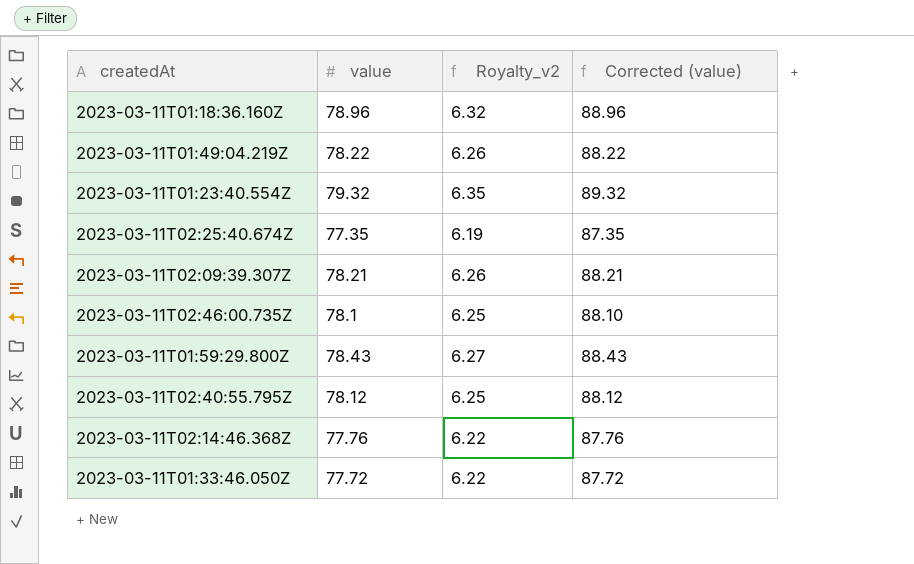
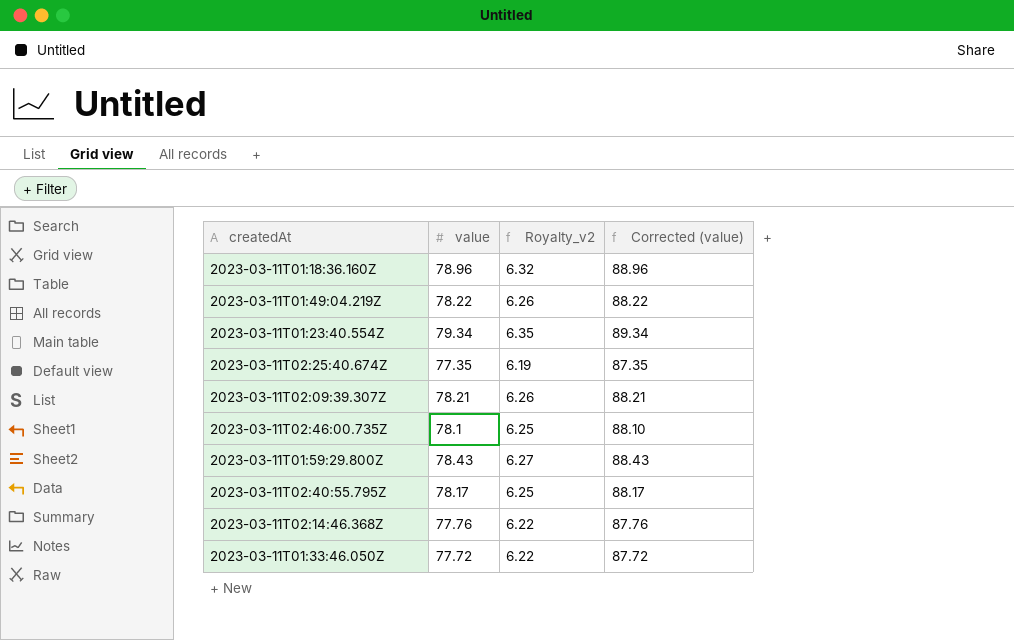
2023-03-11T01:23:40.554Z | value: 79.32 -> 79.34
2023-03-11T01:23:40.554Z | Corrected (value): 89.32 -> 89.34
2023-03-11T02:40:55.795Z | value: 78.12 -> 78.17
2023-03-11T02:40:55.795Z | Corrected (value): 88.12 -> 88.17

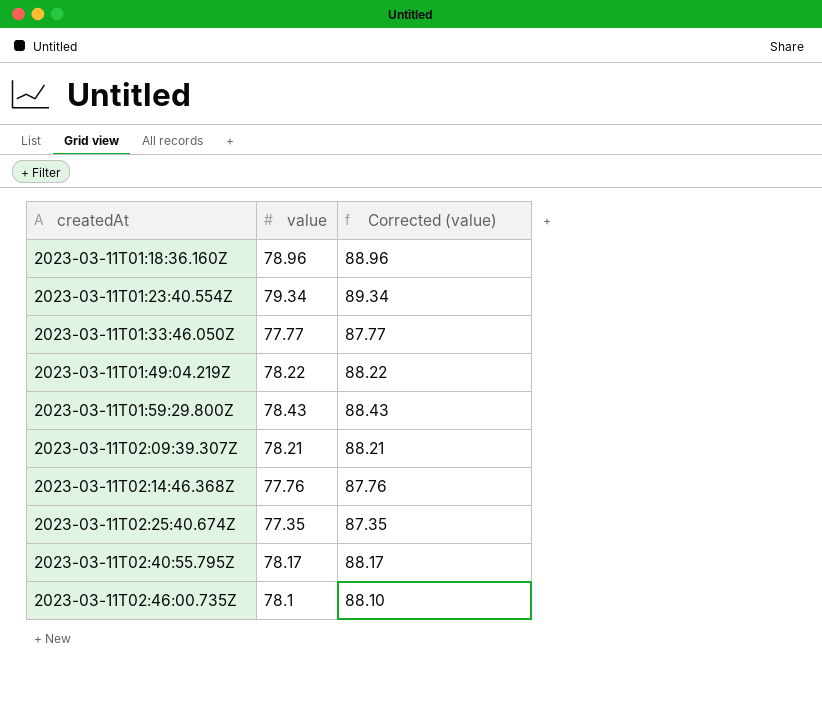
row order: none -> createdAt ascending
column Royalty_v2 | formula: [value] * 0.08 -> none
2023-03-11T01:33:46.050Z | value: 77.72 -> 77.77
2023-03-11T01:33:46.050Z | Corrected (value): 87.72 -> 87.77

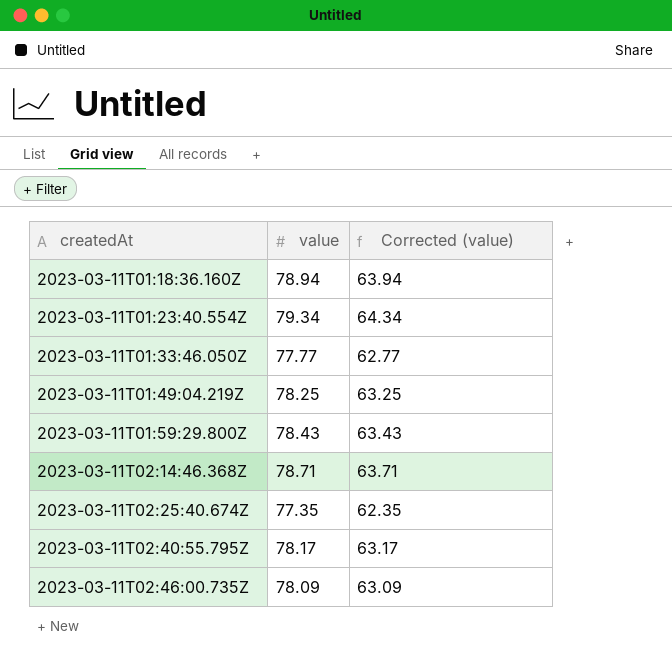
column Corrected (value) | formula: [value] + 10 -> [value] - 15
row 2023-03-11T02:09:39.307Z: 78.21 | 88.21 -> none
2023-03-11T01:18:36.160Z | value: 78.96 -> 78.94
2023-03-11T01:49:04.219Z | value: 78.22 -> 78.25
2023-03-11T02:14:46.368Z | value: 77.76 -> 78.71
2023-03-11T02:46:00.735Z | value: 78.1 -> 78.09

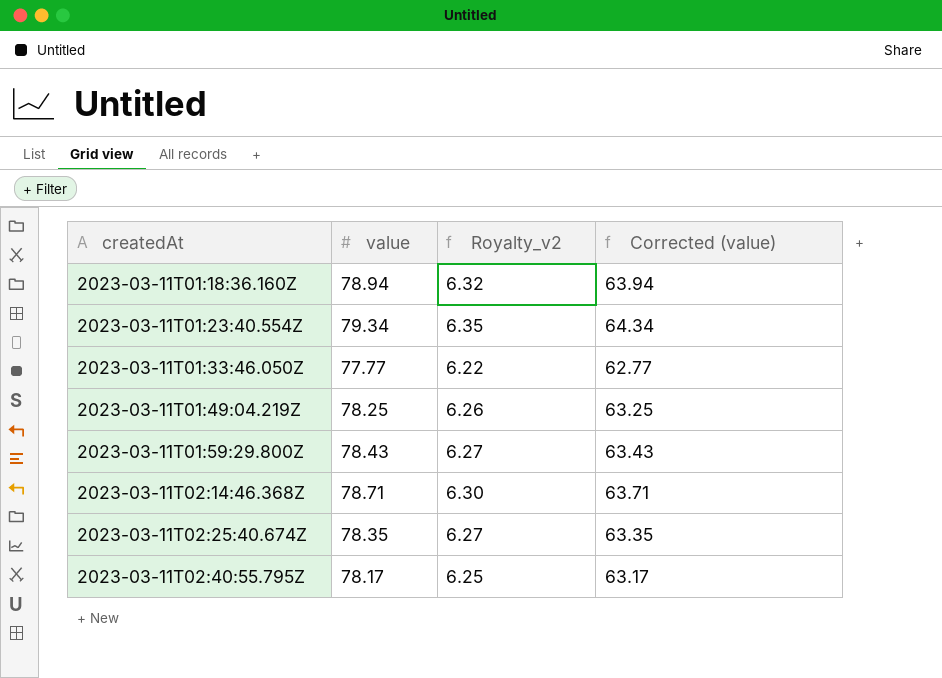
column Royalty_v2 | formula: none -> [value] * 0.08
row 2023-03-11T02:46:00.735Z: 78.09 | 63.09 -> none
2023-03-11T02:25:40.674Z | value: 77.35 -> 78.35
2023-03-11T02:25:40.674Z | Corrected (value): 62.35 -> 63.35

